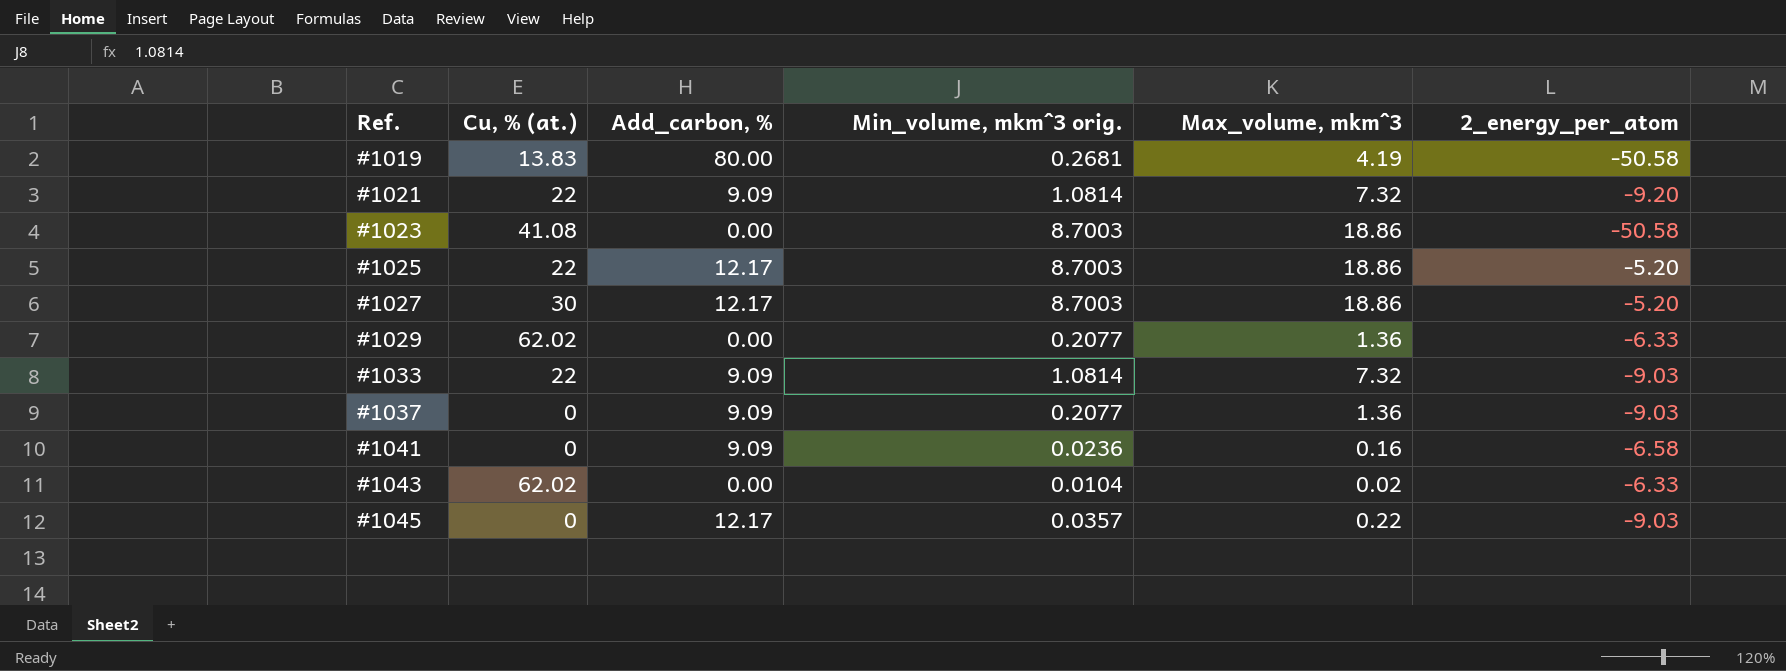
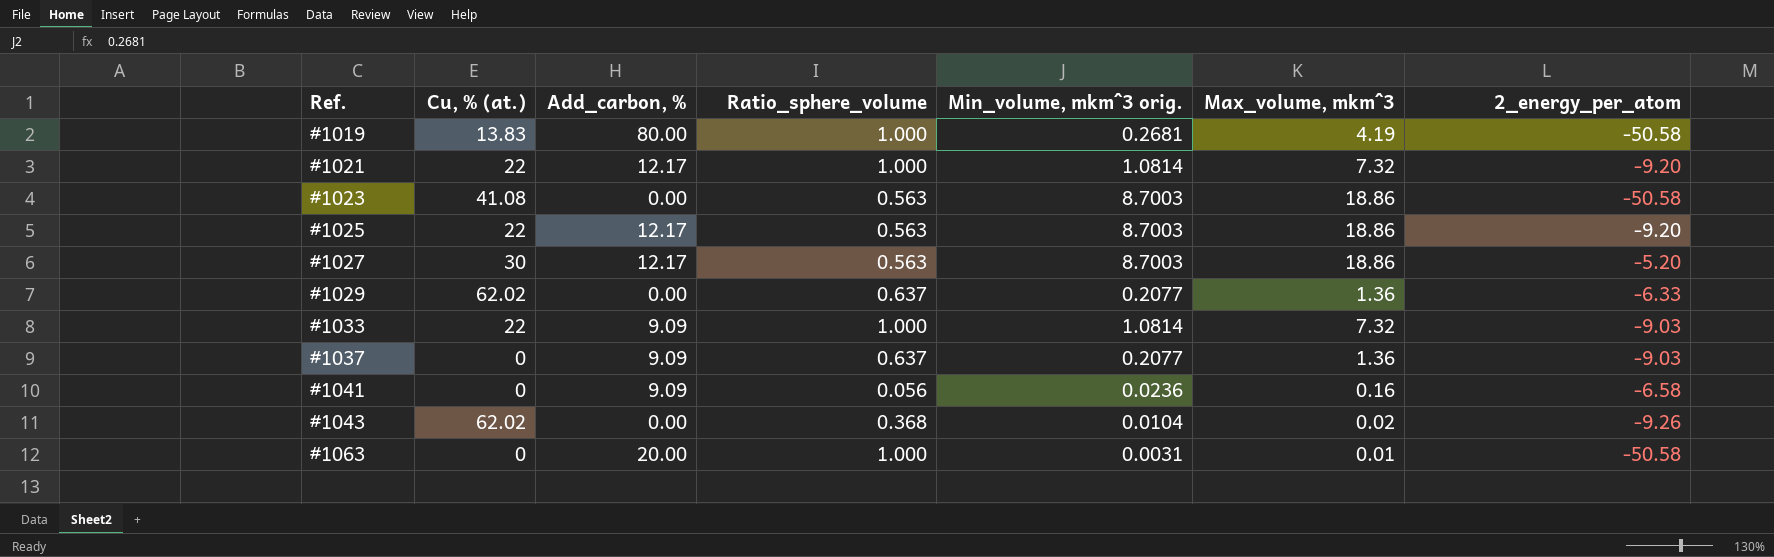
column Ratio_sphere_volume | position: none -> 4
row #1045: 0 | 12.17 | 0.0357 | 0.22 | -9.03 -> none
#1021 | Add_carbon, %: 9.09 -> 12.17
#1025 | 2_energy_per_atom: -5.20 -> -9.20
#1043 | 2_energy_per_atom: -6.33 -> -9.26
row #1063: none -> 0 | 20.00 | 1.000 | 0.0031 | 0.01 | -50.58

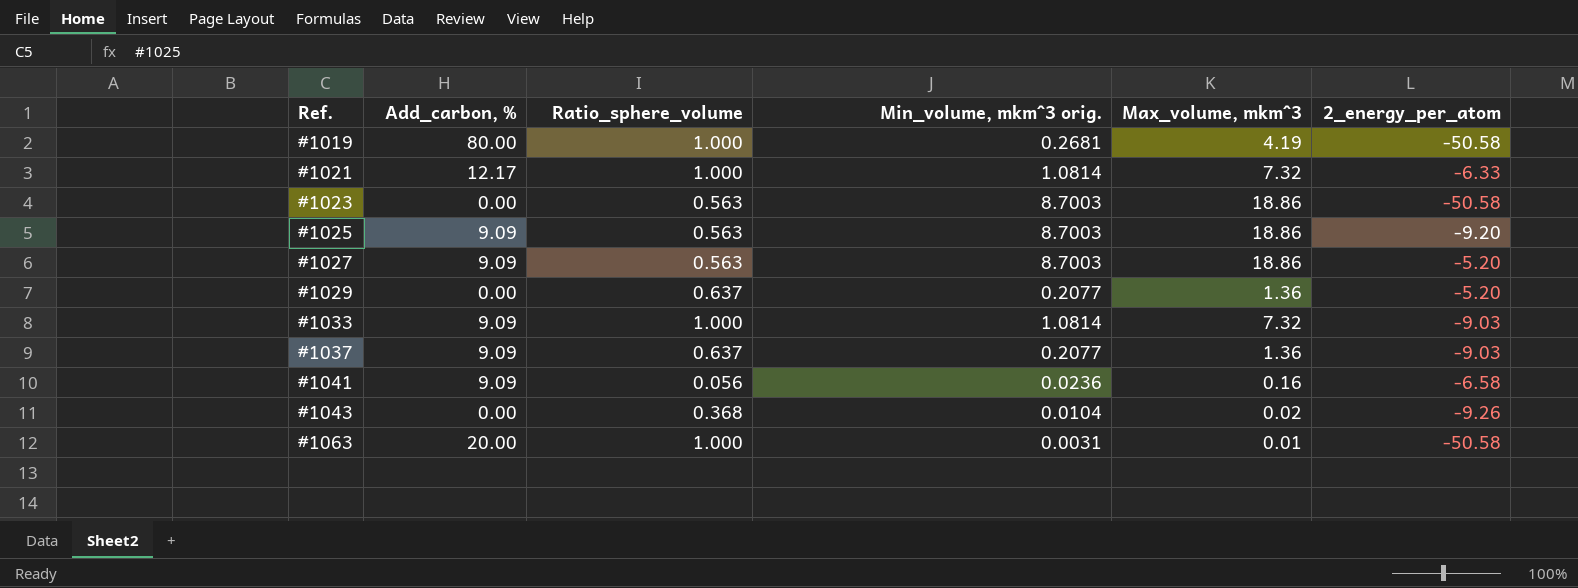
column Cu, % (at.) | position: 2 -> none
#1021 | 2_energy_per_atom: -9.20 -> -6.33
#1025 | Add_carbon, %: 12.17 -> 9.09
#1027 | Add_carbon, %: 12.17 -> 9.09
#1029 | 2_energy_per_atom: -6.33 -> -5.20

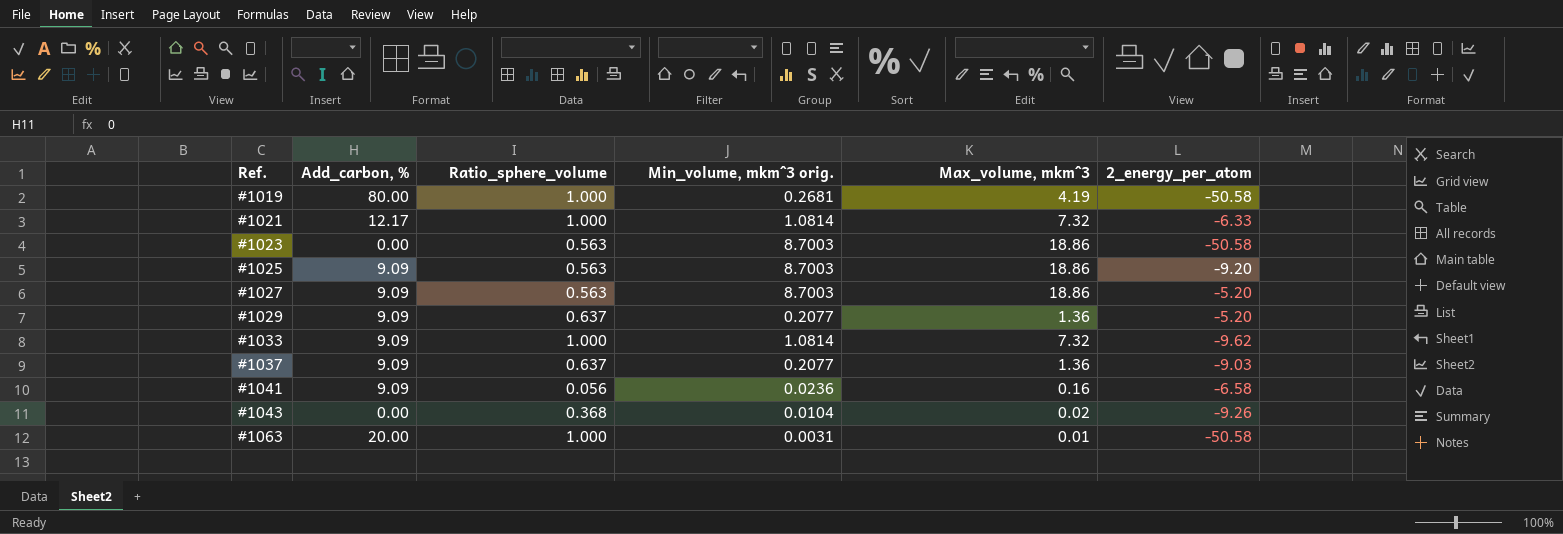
#1029 | Add_carbon, %: 0.00 -> 9.09
#1033 | 2_energy_per_atom: -9.03 -> -9.62

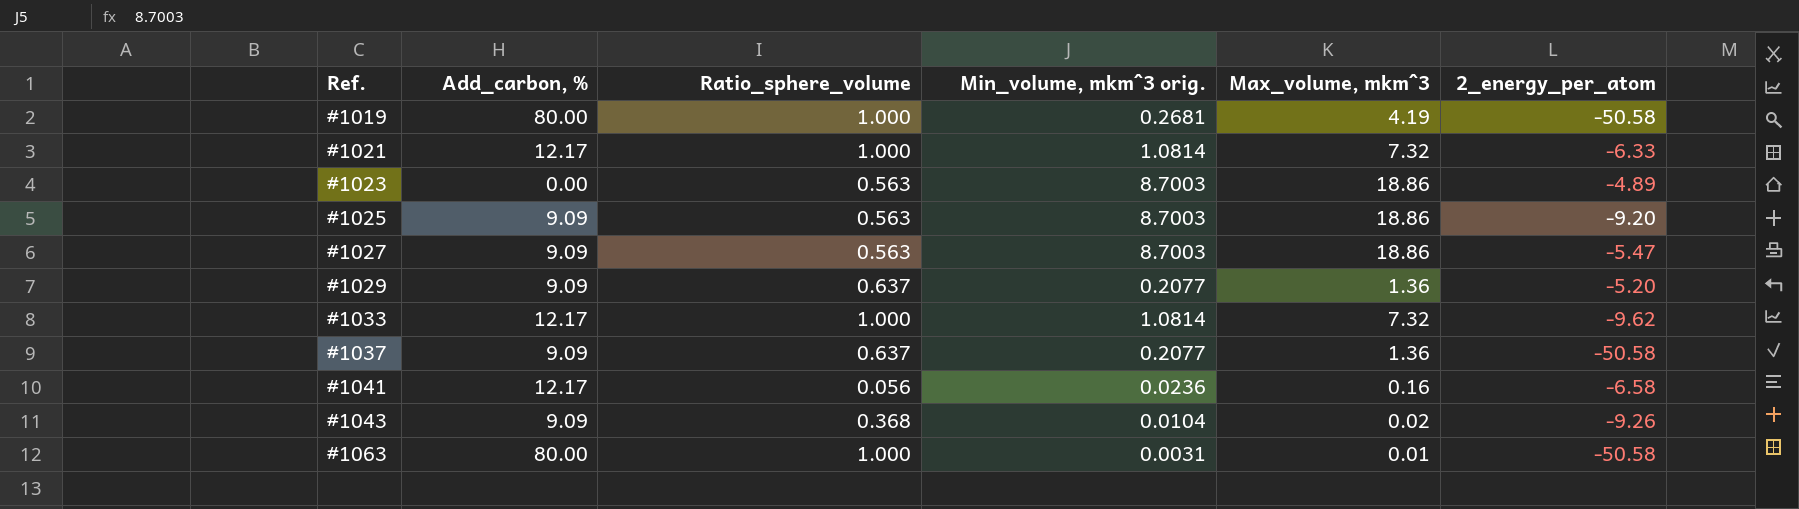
#1023 | 2_energy_per_atom: -50.58 -> -4.89
#1027 | 2_energy_per_atom: -5.20 -> -5.47
#1033 | Add_carbon, %: 9.09 -> 12.17
#1037 | 2_energy_per_atom: -9.03 -> -50.58
#1041 | Add_carbon, %: 9.09 -> 12.17
#1043 | Add_carbon, %: 0.00 -> 9.09
#1063 | Add_carbon, %: 20.00 -> 80.00

